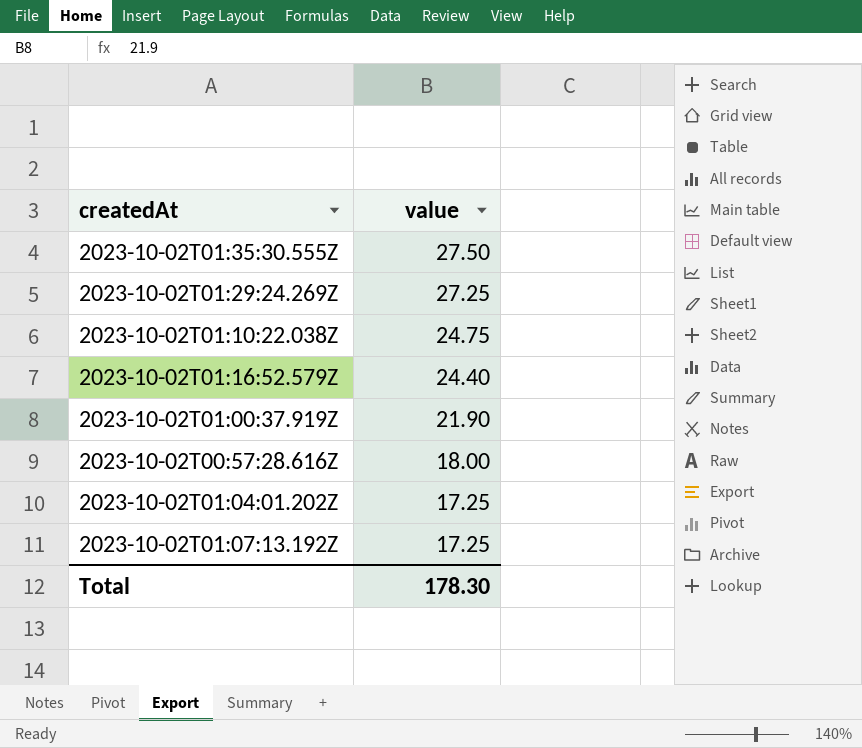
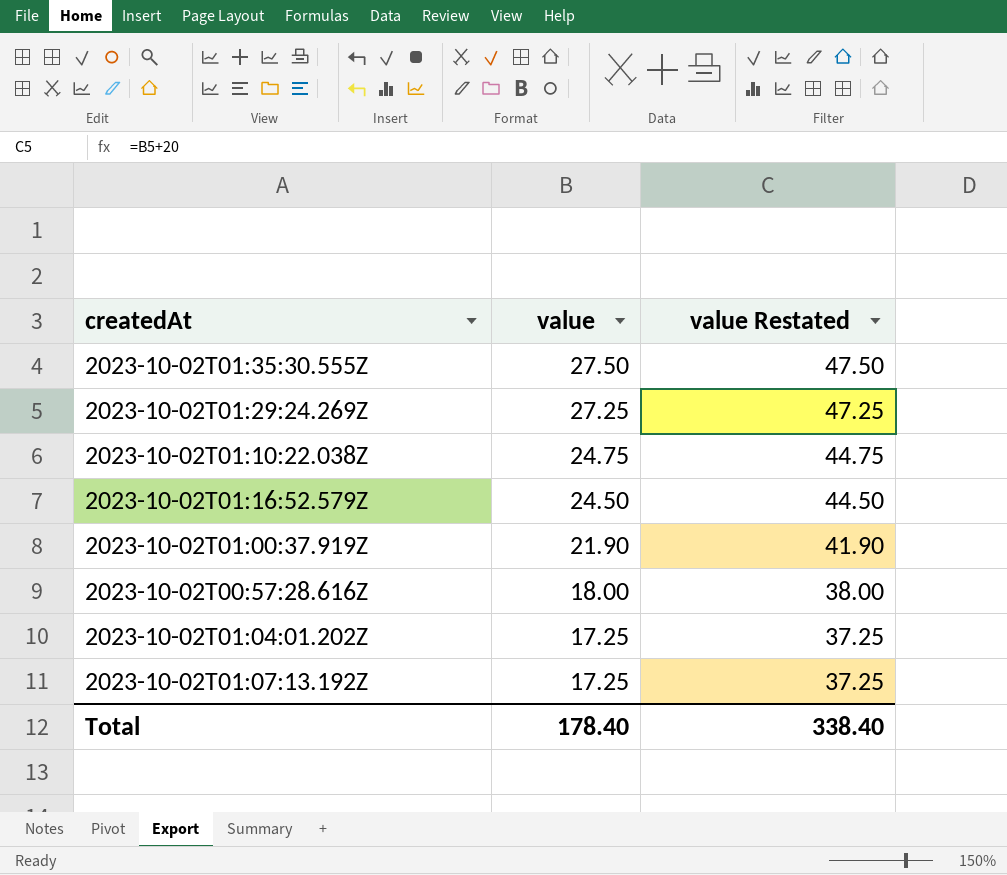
column value Restated | formula: none -> [value] + 20
2023-10-02T01:16:52.579Z | value: 24.40 -> 24.50
Total | value: 178.30 -> 178.40

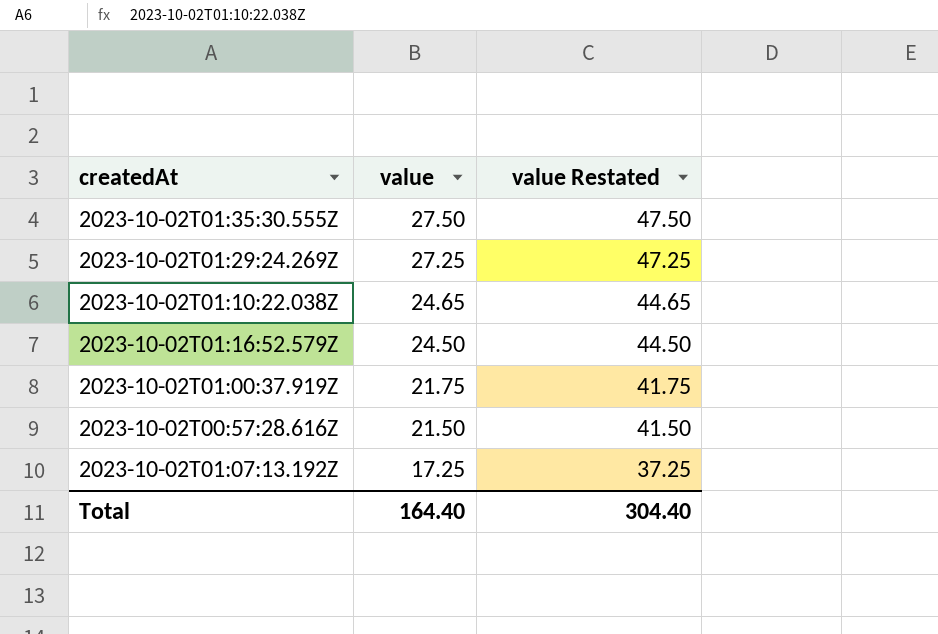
row 2023-10-02T01:04:01.202Z: 17.25 | 37.25 -> none
2023-10-02T01:10:22.038Z | value: 24.75 -> 24.65
2023-10-02T01:10:22.038Z | value Restated: 44.75 -> 44.65
2023-10-02T01:00:37.919Z | value: 21.90 -> 21.75
2023-10-02T01:00:37.919Z | value Restated: 41.90 -> 41.75
2023-10-02T00:57:28.616Z | value: 18.00 -> 21.50
2023-10-02T00:57:28.616Z | value Restated: 38.00 -> 41.50
Total | value: 178.40 -> 164.40
Total | value Restated: 338.40 -> 304.40

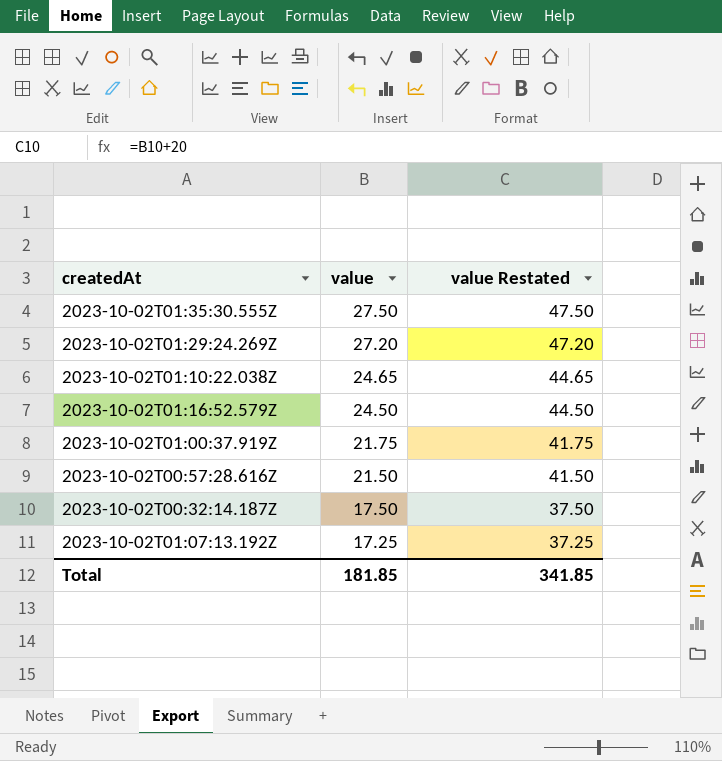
2023-10-02T01:29:24.269Z | value: 27.25 -> 27.20
2023-10-02T01:29:24.269Z | value Restated: 47.25 -> 47.20
row 2023-10-02T00:32:14.187Z: none -> 17.50 | 37.50
Total | value: 164.40 -> 181.85
Total | value Restated: 304.40 -> 341.85

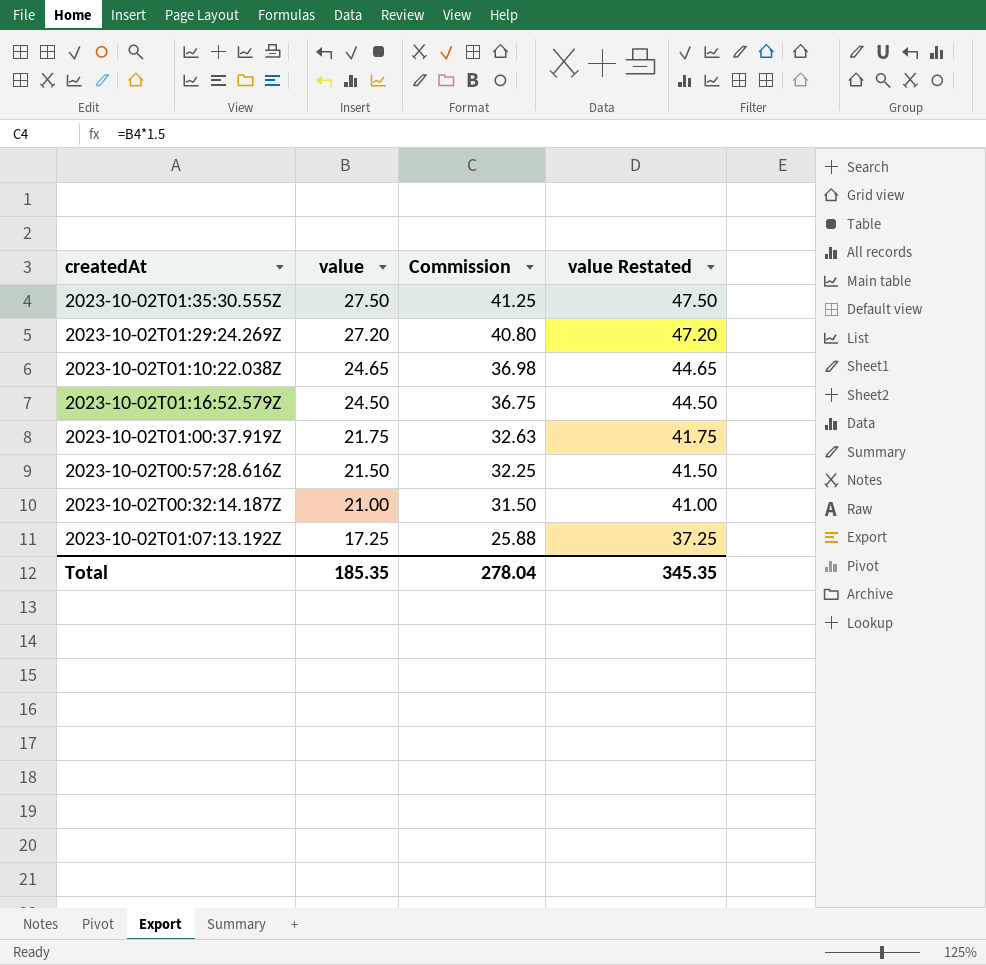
column Commission | formula: none -> [value] * 1.5
2023-10-02T00:32:14.187Z | value: 17.50 -> 21.00
2023-10-02T00:32:14.187Z | value Restated: 37.50 -> 41.00
Total | value: 181.85 -> 185.35
Total | value Restated: 341.85 -> 345.35

